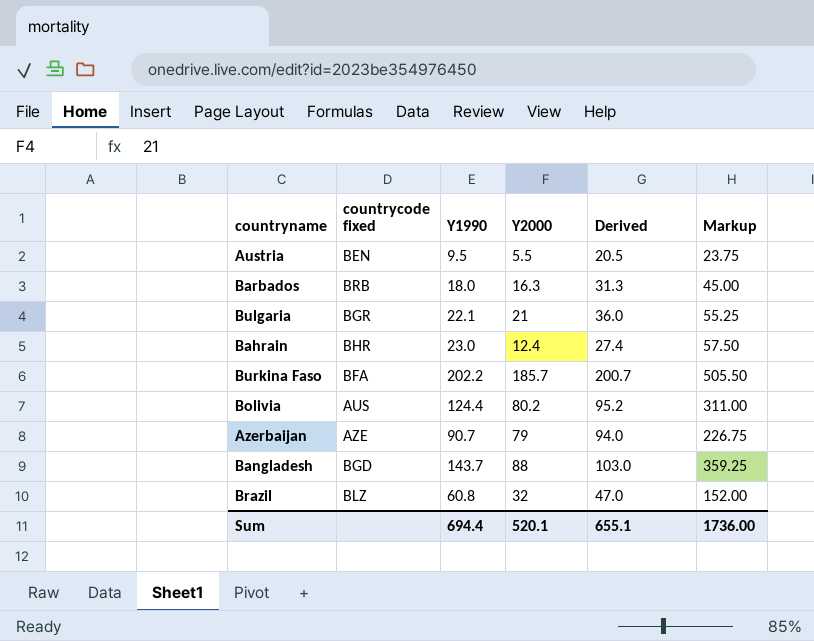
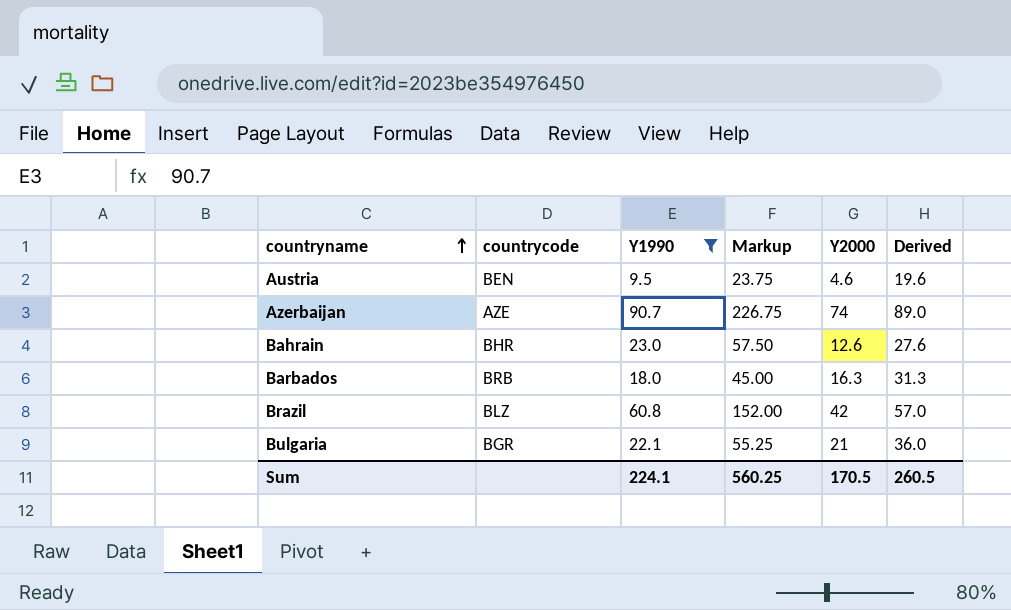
filter: none -> Y1990 <= 90.7
row order: none -> countryname ascending
column name: countrycode fixed -> countrycode
column Markup | position: 6 -> 4
Austria | Y2000: 5.5 -> 4.6
Austria | Derived: 20.5 -> 19.6
Azerbaijan | Y2000: 79 -> 74
Azerbaijan | Derived: 94.0 -> 89.0
Bahrain | Y2000: 12.4 -> 12.6
Bahrain | Derived: 27.4 -> 27.6
Brazil | Y2000: 32 -> 42
Brazil | Derived: 47.0 -> 57.0
Sum | Y1990: 694.4 -> 224.1
Sum | Markup: 1736.00 -> 560.25
Sum | Y2000: 520.1 -> 170.5
Sum | Derived: 655.1 -> 260.5

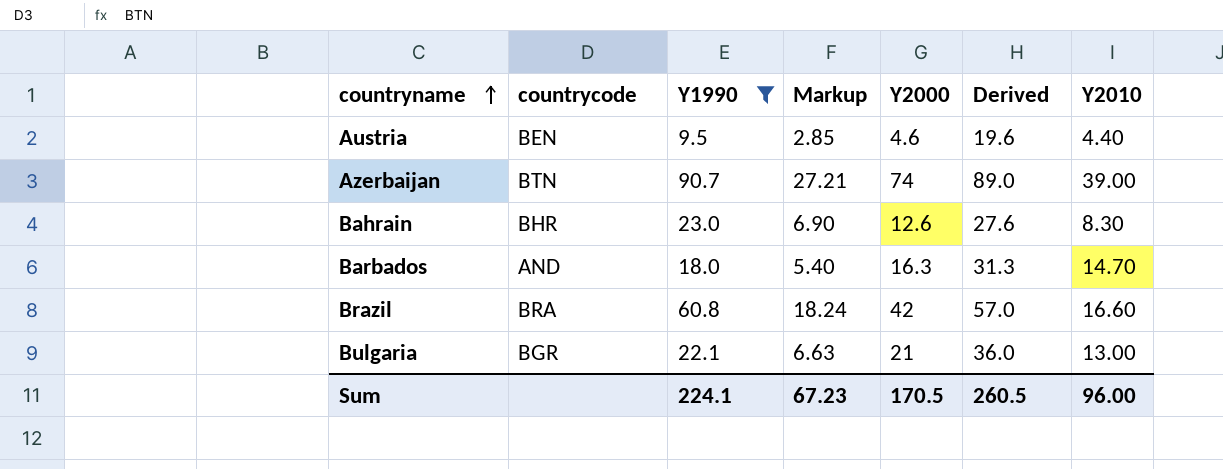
column Markup | formula: [Y1990] * 2.5 -> [Y1990] * 0.3
column Y2010 | position: none -> 7
Azerbaijan | countrycode: AZE -> BTN
Barbados | countrycode: BRB -> AND
Brazil | countrycode: BLZ -> BRA
Sum | Markup: 560.25 -> 67.23

